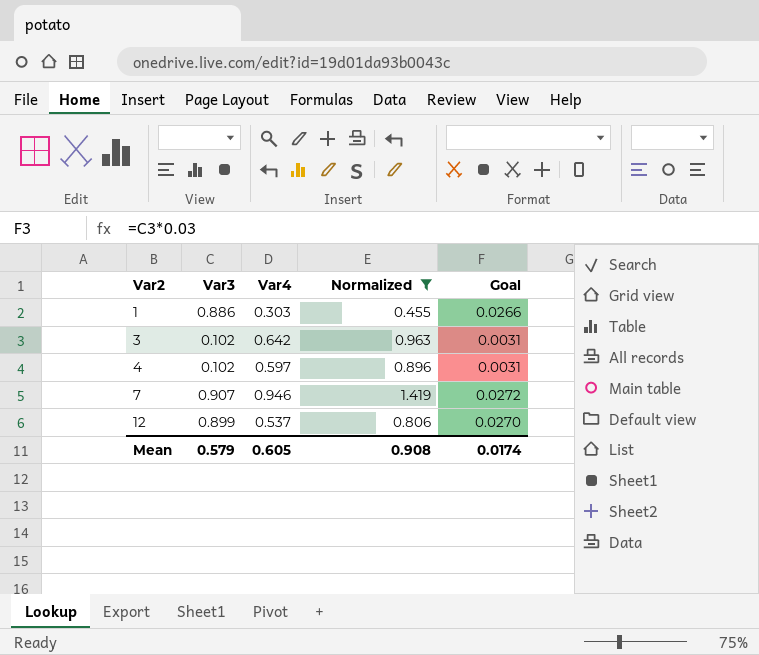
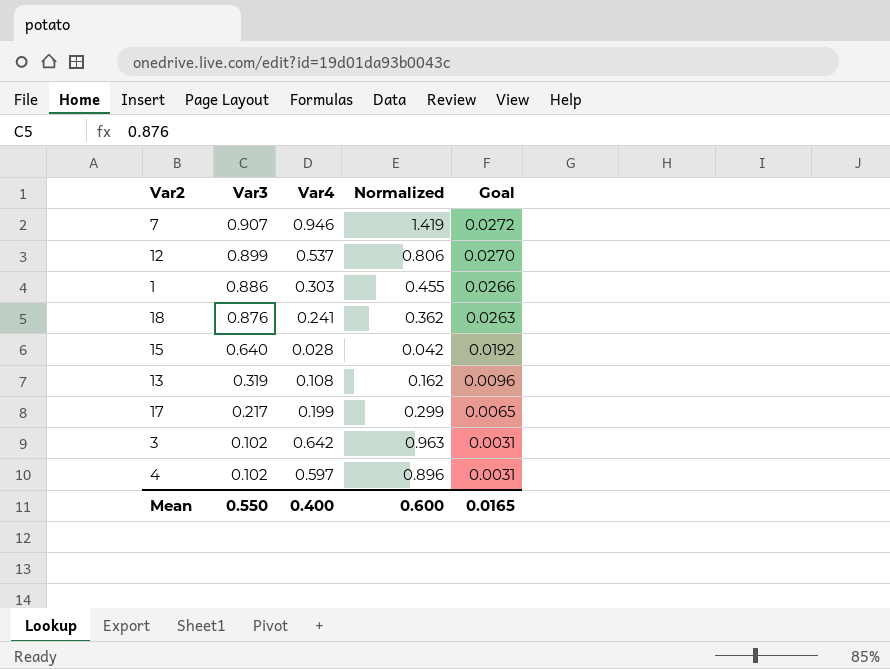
filter: Normalized >= 0.455 -> none
row order: Var2 ascending -> Var3 descending
Mean | Var3: 0.579 -> 0.550
Mean | Var4: 0.605 -> 0.400
Mean | Normalized: 0.908 -> 0.600
Mean | Goal: 0.0174 -> 0.0165

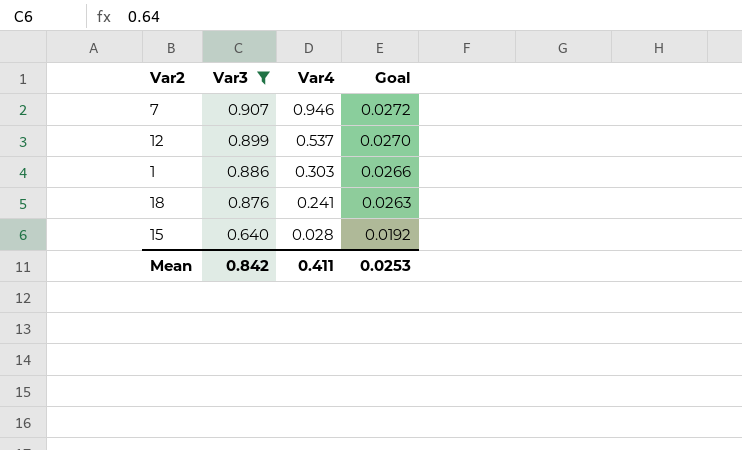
filter: none -> Var3 >= 0.640
column Normalized | formula: [Var4] * 1.5 -> none
Mean | Var3: 0.550 -> 0.842
Mean | Var4: 0.400 -> 0.411
Mean | Goal: 0.0165 -> 0.0253

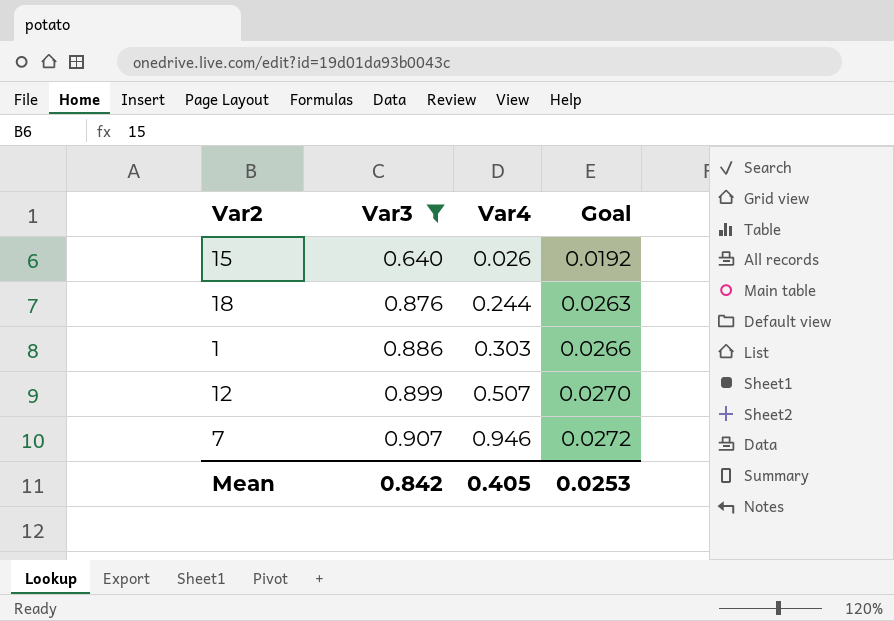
row order: Var3 descending -> Var3 ascending
15 | Var4: 0.028 -> 0.026
18 | Var4: 0.241 -> 0.244
12 | Var4: 0.537 -> 0.507
Mean | Var4: 0.411 -> 0.405

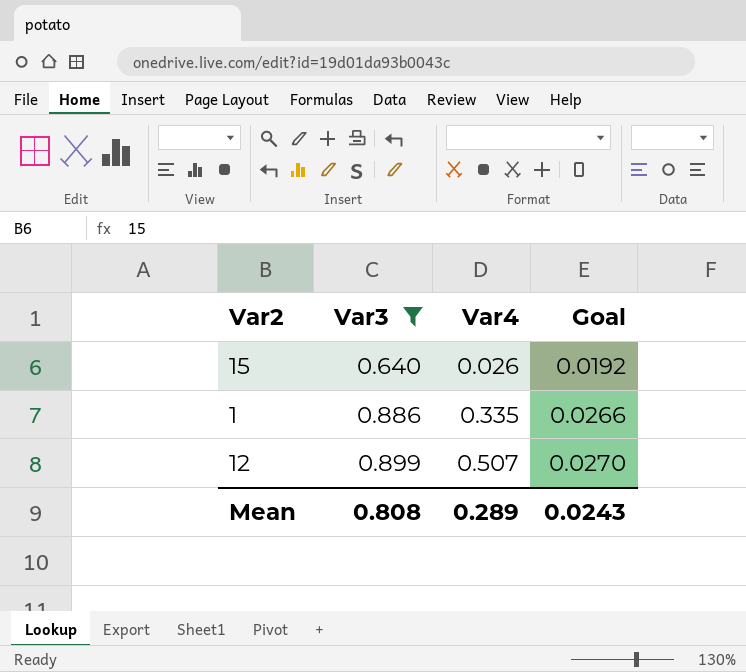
row 18: 0.876 | 0.244 | 0.0263 -> none
row 7: 0.907 | 0.946 | 0.0272 -> none
1 | Var4: 0.303 -> 0.335
Mean | Var3: 0.842 -> 0.808
Mean | Var4: 0.405 -> 0.289
Mean | Goal: 0.0253 -> 0.0243

